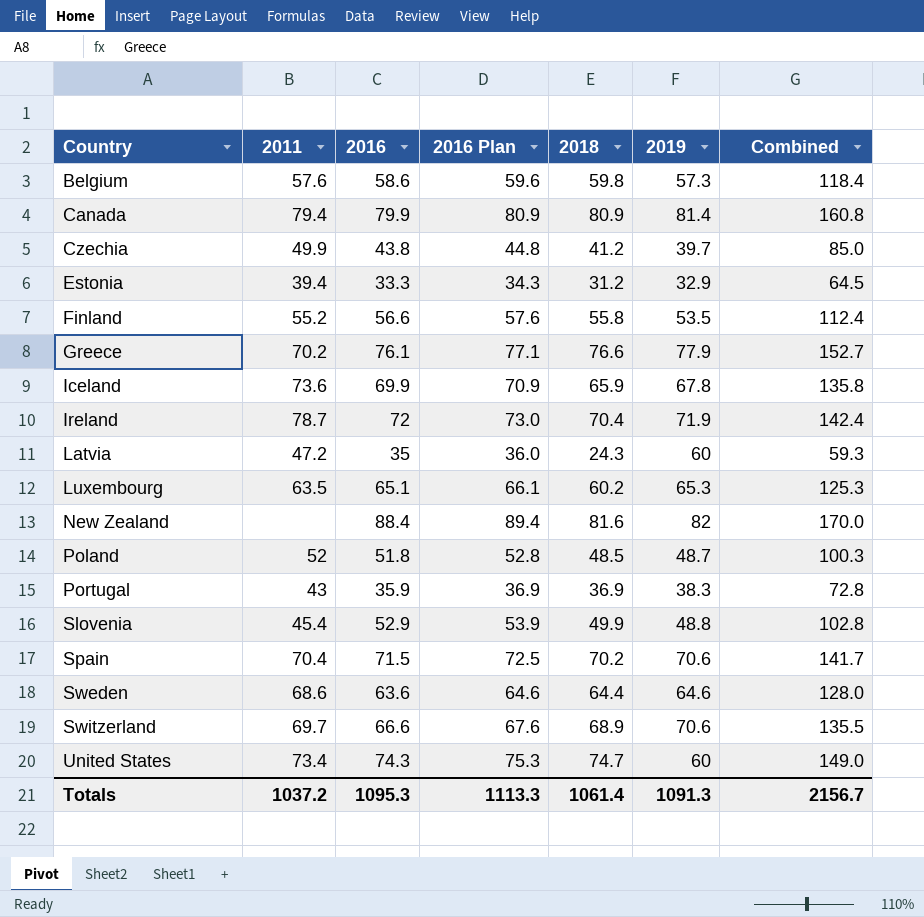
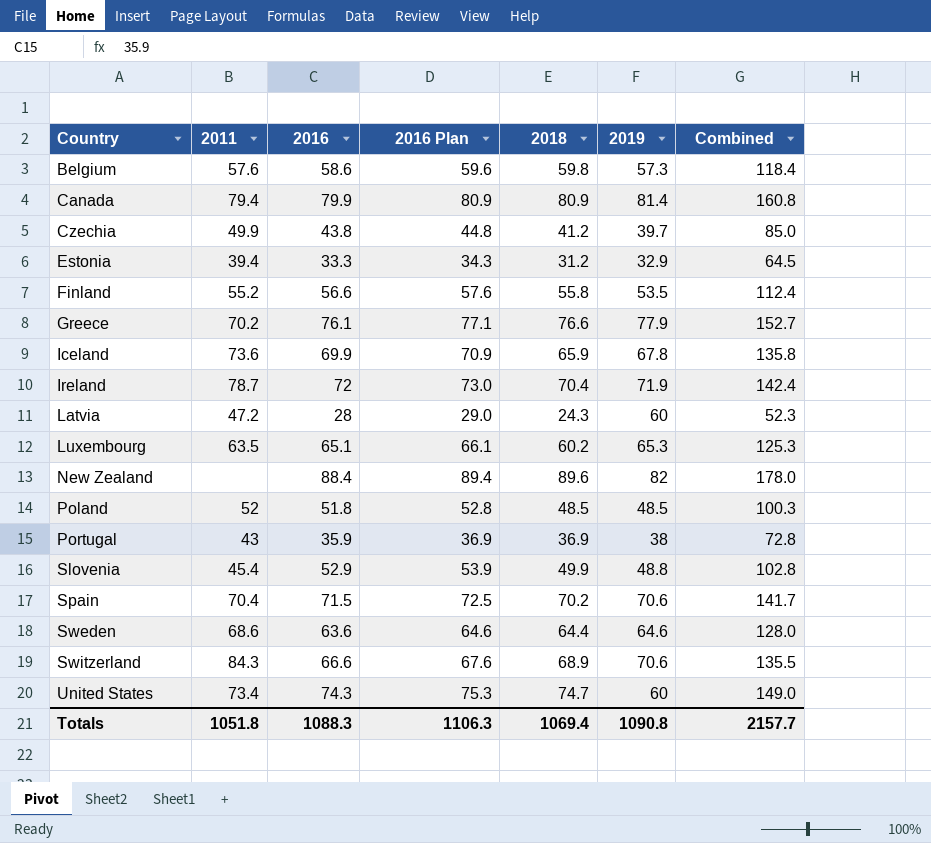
Latvia | 2016: 35 -> 28
Latvia | 2016 Plan: 36.0 -> 29.0
Latvia | Combined: 59.3 -> 52.3
New Zealand | 2018: 81.6 -> 89.6
New Zealand | Combined: 170.0 -> 178.0
Poland | 2019: 48.7 -> 48.5
Portugal | 2019: 38.3 -> 38
Switzerland | 2011: 69.7 -> 84.3
Totals | 2011: 1037.2 -> 1051.8
Totals | 2016: 1095.3 -> 1088.3
Totals | 2016 Plan: 1113.3 -> 1106.3
Totals | 2018: 1061.4 -> 1069.4
Totals | 2019: 1091.3 -> 1090.8
Totals | Combined: 2156.7 -> 2157.7

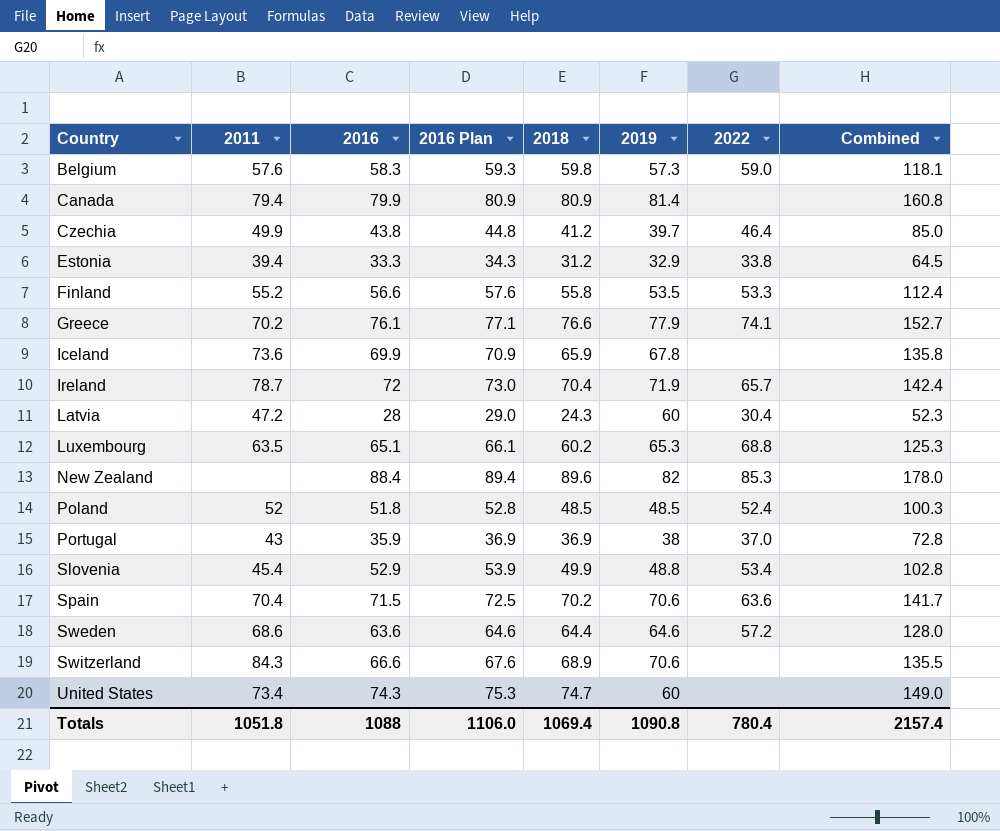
column 2022 | position: none -> 7
Belgium | 2016: 58.6 -> 58.3
Belgium | 2016 Plan: 59.6 -> 59.3
Belgium | Combined: 118.4 -> 118.1
Totals | 2016: 1088.3 -> 1088
Totals | 2016 Plan: 1106.3 -> 1106.0
Totals | Combined: 2157.7 -> 2157.4

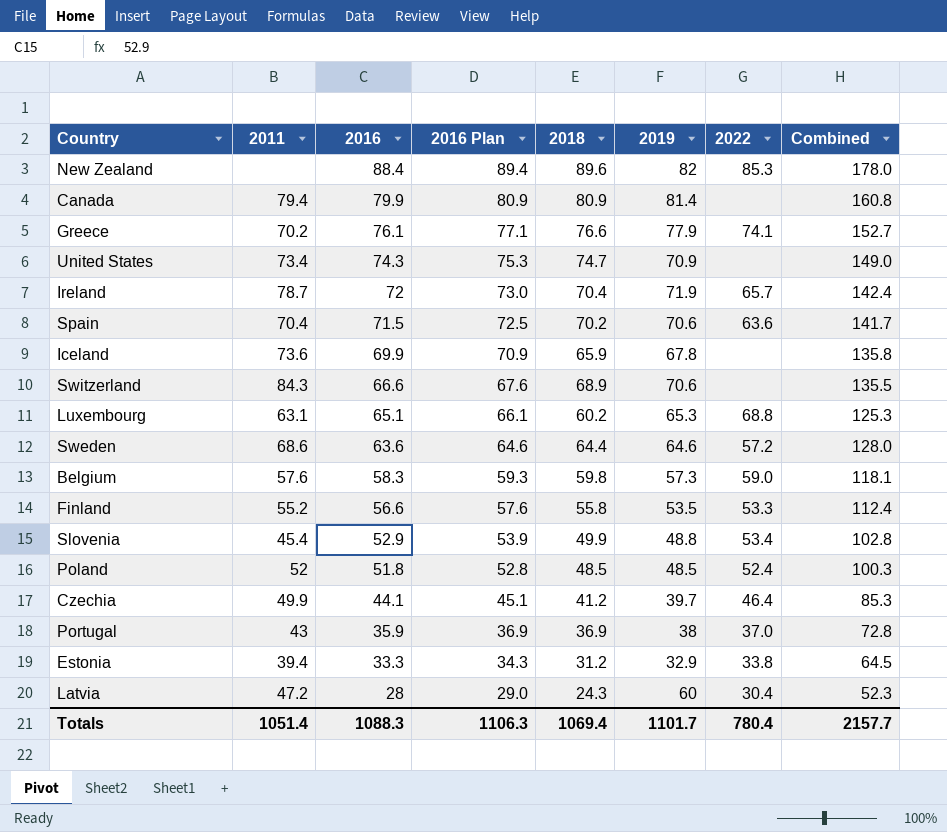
row order: Country ascending -> 2016 descending
United States | 2019: 60 -> 70.9
Luxembourg | 2011: 63.5 -> 63.1
Czechia | 2016: 43.8 -> 44.1
Czechia | 2016 Plan: 44.8 -> 45.1
Czechia | Combined: 85.0 -> 85.3
Totals | 2011: 1051.8 -> 1051.4
Totals | 2016: 1088 -> 1088.3
Totals | 2016 Plan: 1106.0 -> 1106.3
Totals | 2019: 1090.8 -> 1101.7
Totals | Combined: 2157.4 -> 2157.7

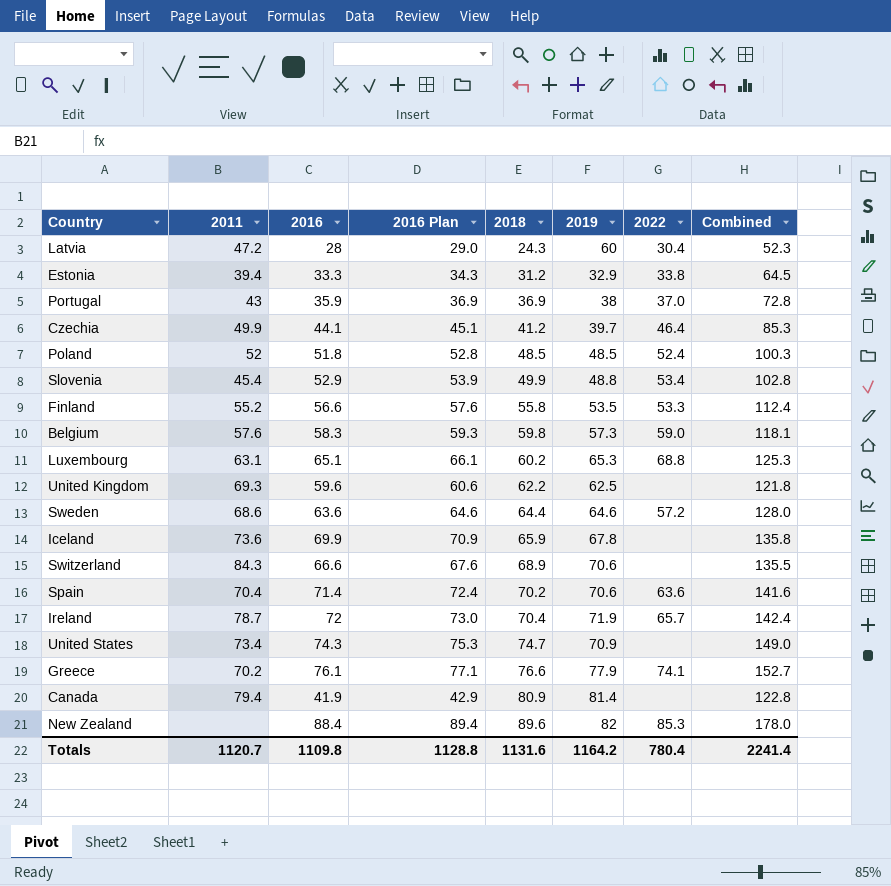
row order: 2016 descending -> 2018 ascending
row United Kingdom: none -> 69.3 | 59.6 | 60.6 | 62.2 | 62.5 | none | 121.8
Spain | 2016: 71.5 -> 71.4
Spain | 2016 Plan: 72.5 -> 72.4
Spain | Combined: 141.7 -> 141.6
Canada | 2016: 79.9 -> 41.9
Canada | 2016 Plan: 80.9 -> 42.9
Canada | Combined: 160.8 -> 122.8
Totals | 2011: 1051.4 -> 1120.7
Totals | 2016: 1088.3 -> 1109.8
Totals | 2016 Plan: 1106.3 -> 1128.8
Totals | 2018: 1069.4 -> 1131.6
Totals | 2019: 1101.7 -> 1164.2
Totals | Combined: 2157.7 -> 2241.4

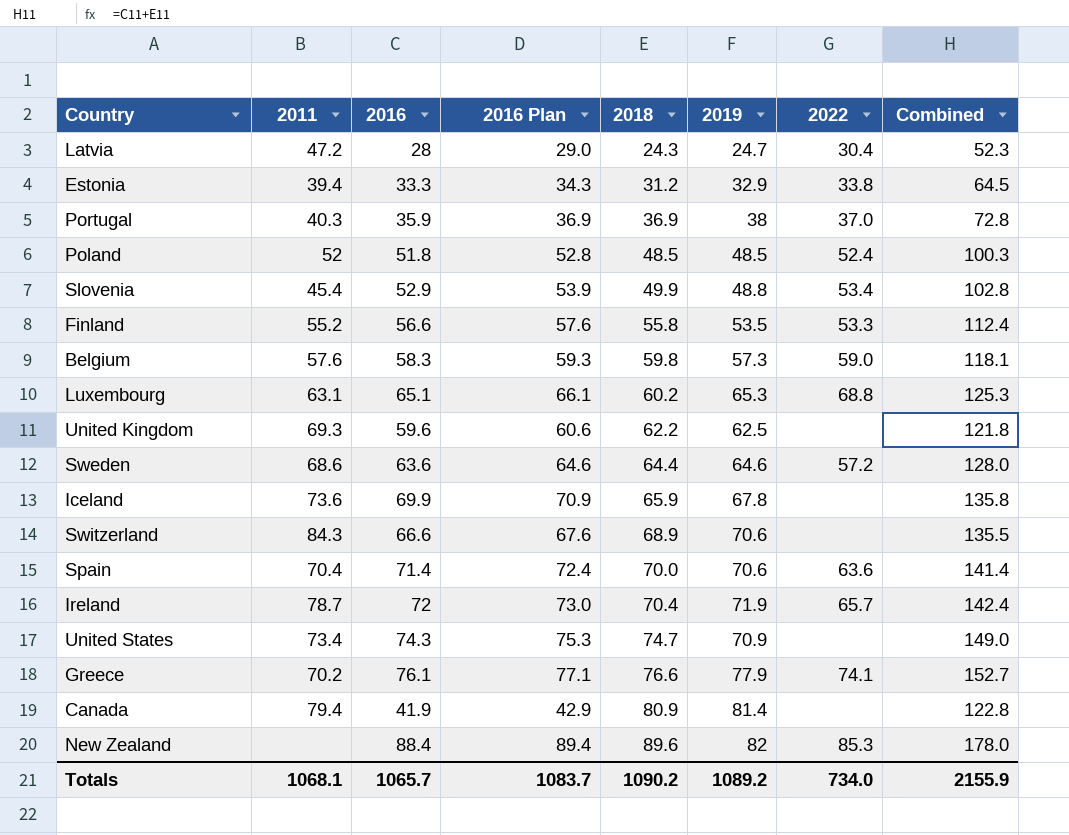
row Czechia: 49.9 | 44.1 | 45.1 | 41.2 | 39.7 | 46.4 | 85.3 -> none
Latvia | 2019: 60 -> 24.7
Portugal | 2011: 43 -> 40.3
Spain | 2018: 70.2 -> 70.0
Spain | Combined: 141.6 -> 141.4
Totals | 2011: 1120.7 -> 1068.1
Totals | 2016: 1109.8 -> 1065.7
Totals | 2016 Plan: 1128.8 -> 1083.7
Totals | 2018: 1131.6 -> 1090.2
Totals | 2019: 1164.2 -> 1089.2
Totals | 2022: 780.4 -> 734.0
Totals | Combined: 2241.4 -> 2155.9

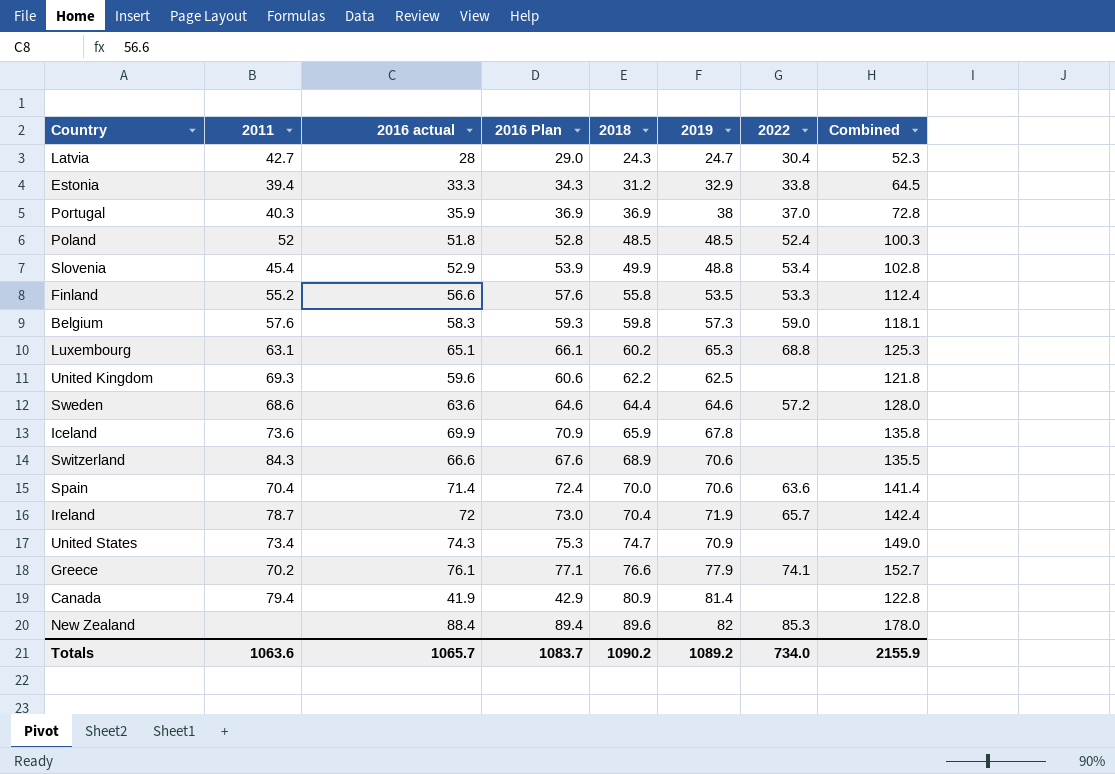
column name: 2016 -> 2016 actual
Latvia | 2011: 47.2 -> 42.7
Totals | 2011: 1068.1 -> 1063.6

